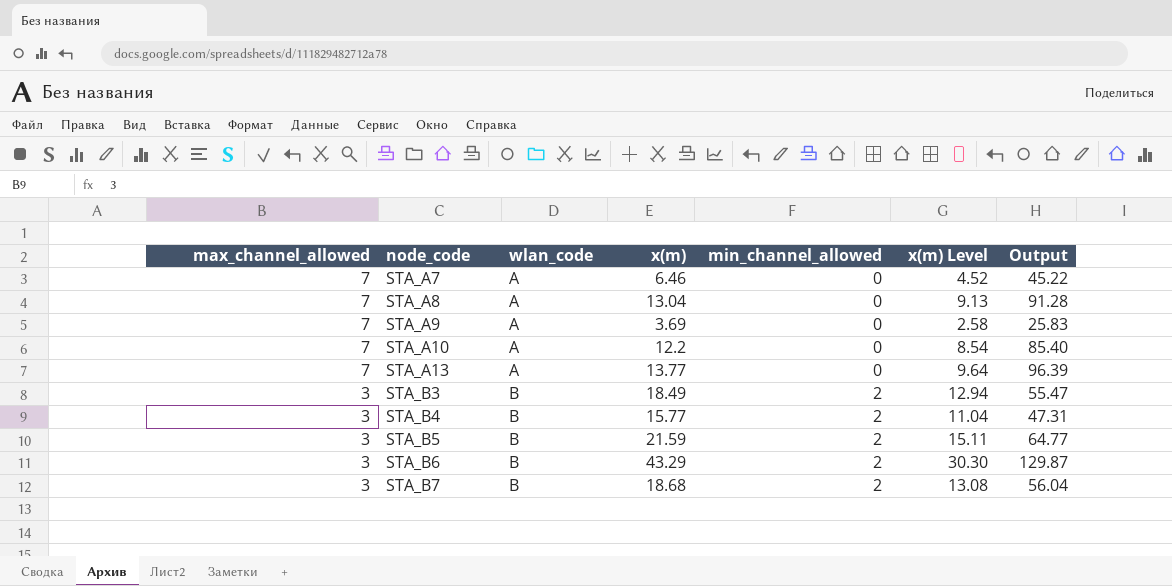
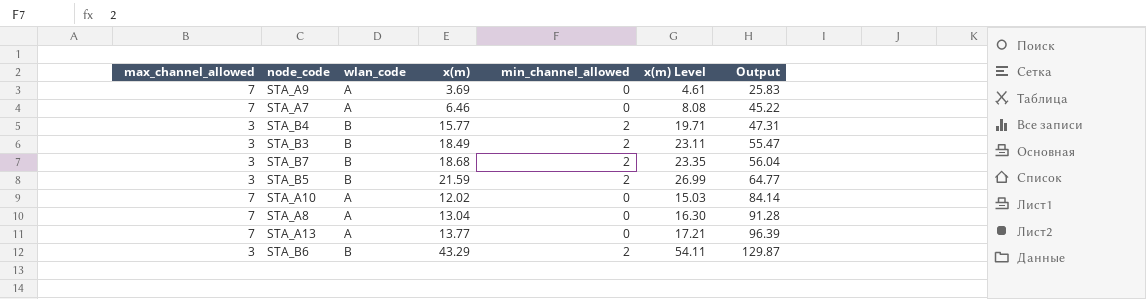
row order: max_channel_allowed descending -> Output ascending
column x(m) Level | formula: [x(m)] * 0.7 -> [x(m)] * 1.25
STA_A10 | x(m): 12.2 -> 12.02
STA_A10 | Output: 85.40 -> 84.14

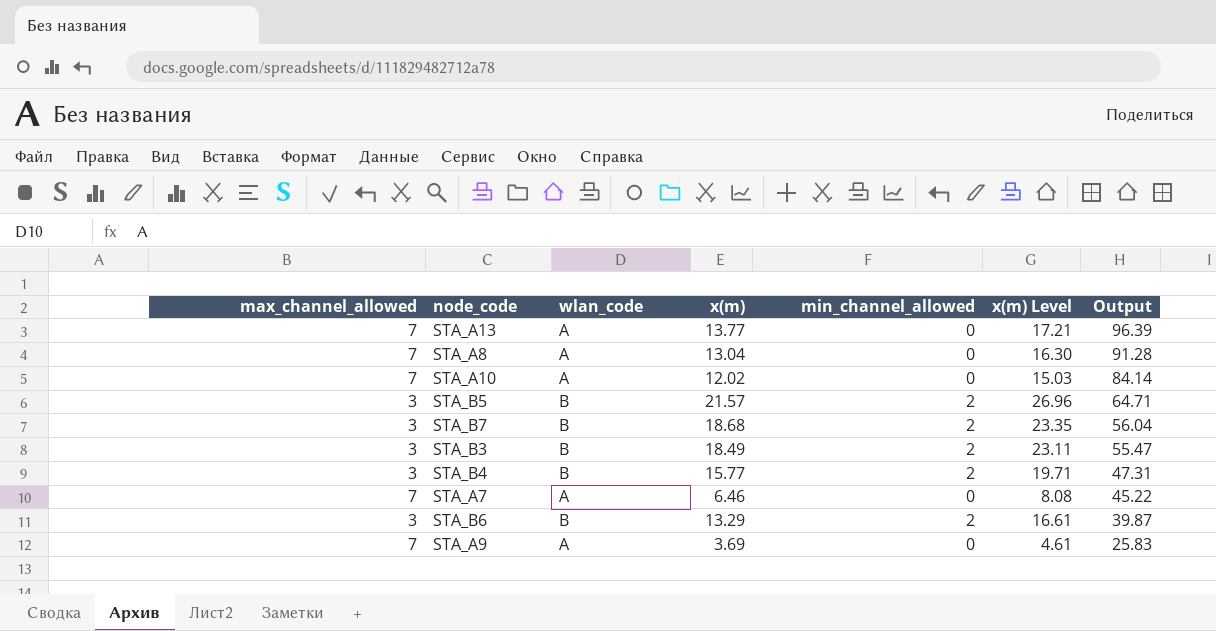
row order: Output ascending -> Output descending
STA_B5 | x(m): 21.59 -> 21.57
STA_B5 | x(m) Level: 26.99 -> 26.96
STA_B5 | Output: 64.77 -> 64.71
STA_B6 | x(m): 43.29 -> 13.29
STA_B6 | x(m) Level: 54.11 -> 16.61
STA_B6 | Output: 129.87 -> 39.87

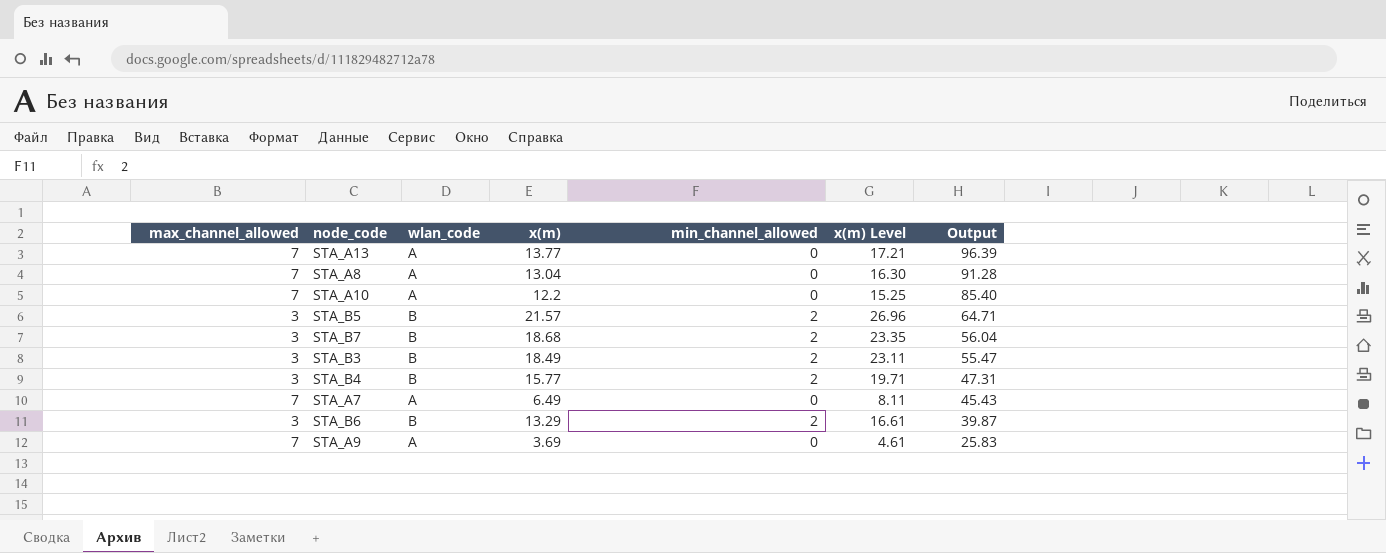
STA_A10 | x(m): 12.02 -> 12.2
STA_A10 | x(m) Level: 15.03 -> 15.25
STA_A10 | Output: 84.14 -> 85.40
STA_A7 | x(m): 6.46 -> 6.49
STA_A7 | x(m) Level: 8.08 -> 8.11
STA_A7 | Output: 45.22 -> 45.43

